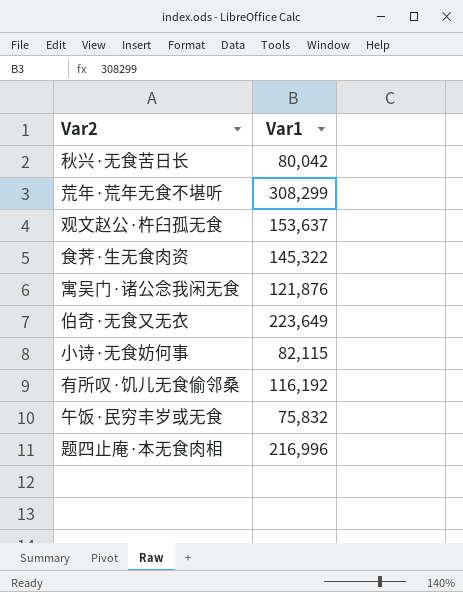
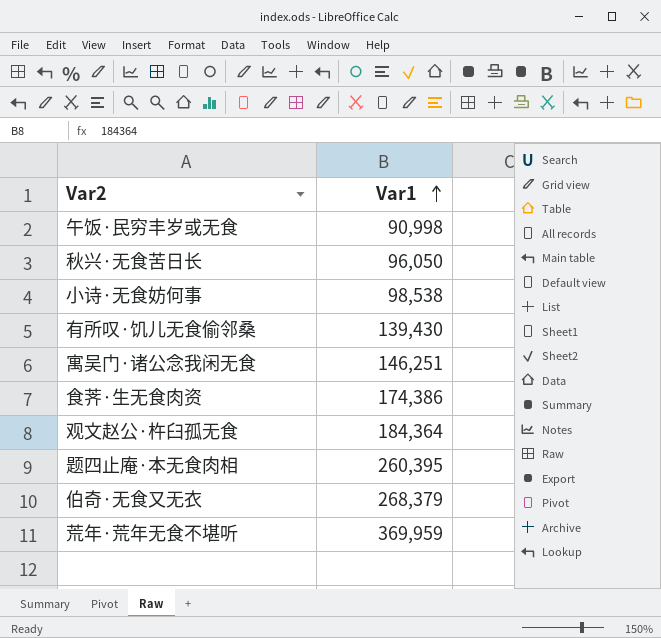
row order: none -> Var1 ascending
午饭·民穷丰岁或无食 | Var1: 75,832 -> 90,998
秋兴·无食苦日长 | Var1: 80,042 -> 96,050
小诗·无食妨何事 | Var1: 82,115 -> 98,538
有所叹·饥儿无食偷邻桑 | Var1: 116,192 -> 139,430
寓吴门·诸公念我闲无食 | Var1: 121,876 -> 146,251
食荠·生无食肉资 | Var1: 145,322 -> 174,386
观文赵公·杵臼孤无食 | Var1: 153,637 -> 184,364
题四止庵·本无食肉相 | Var1: 216,996 -> 260,395
伯奇·无食又无衣 | Var1: 223,649 -> 268,379
荒年·荒年无食不堪听 | Var1: 308,299 -> 369,959

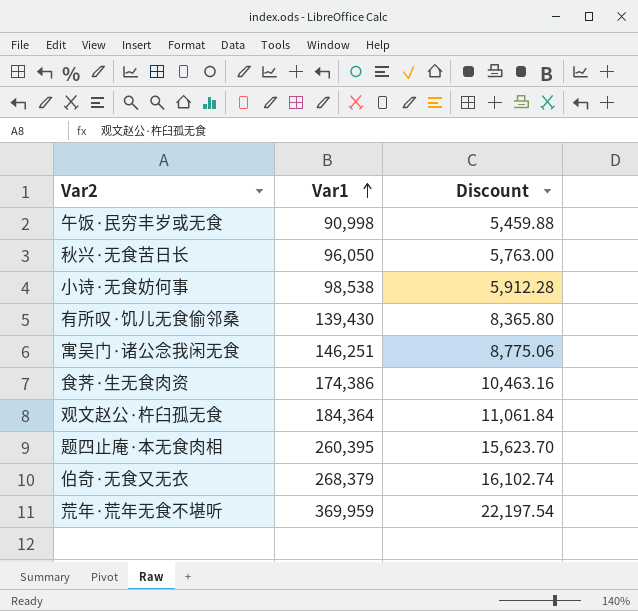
column Discount | formula: none -> [Var1] * 0.06

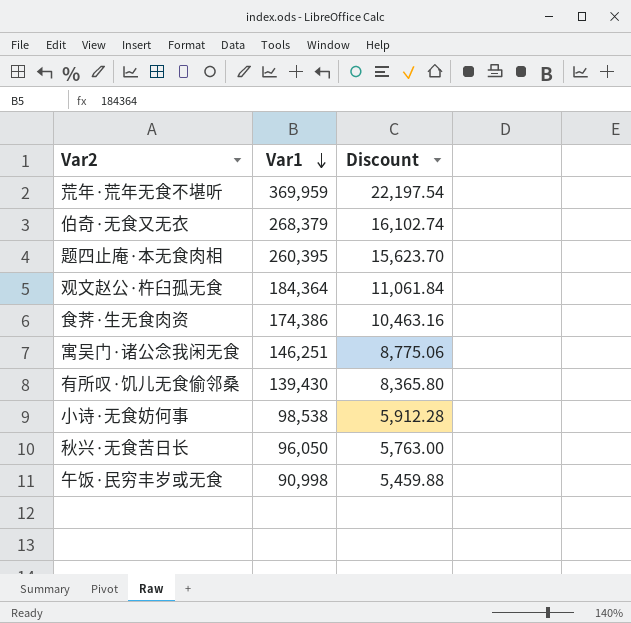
row order: Var1 ascending -> Var1 descending

